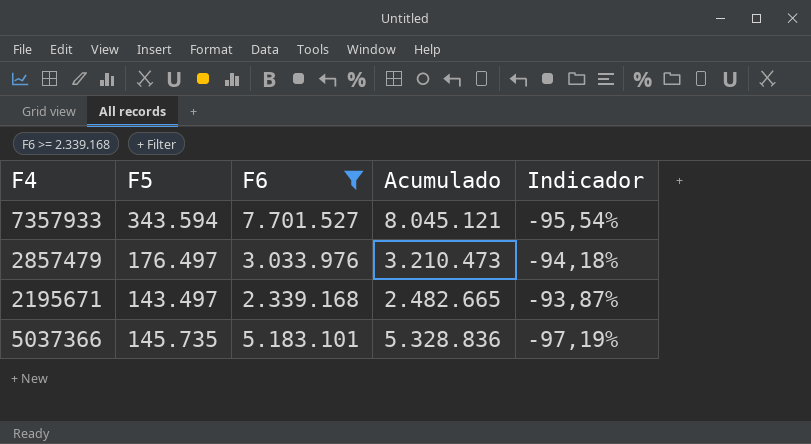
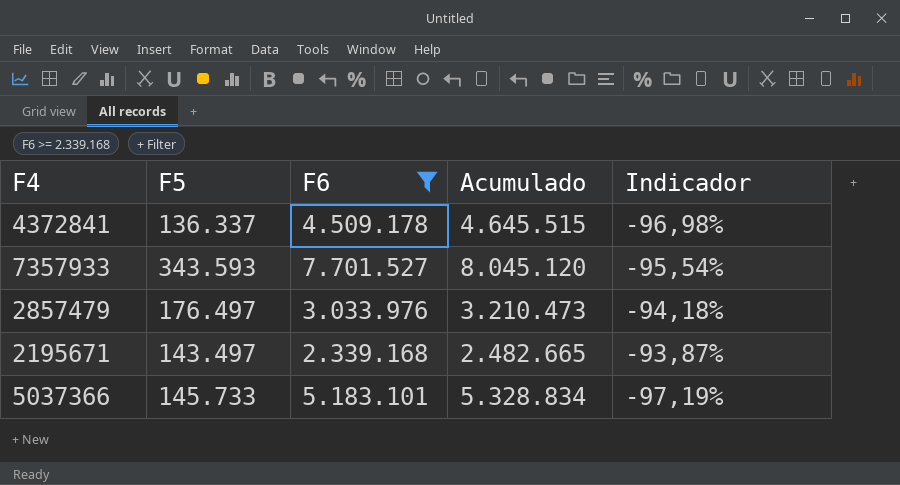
row 4372841: none -> 136.337 | 4.509.178 | 4.645.515 | -96,98%
7357933 | F5: 343.594 -> 343.593
7357933 | Acumulado: 8.045.121 -> 8.045.120
5037366 | F5: 145.735 -> 145.733
5037366 | Acumulado: 5.328.836 -> 5.328.834

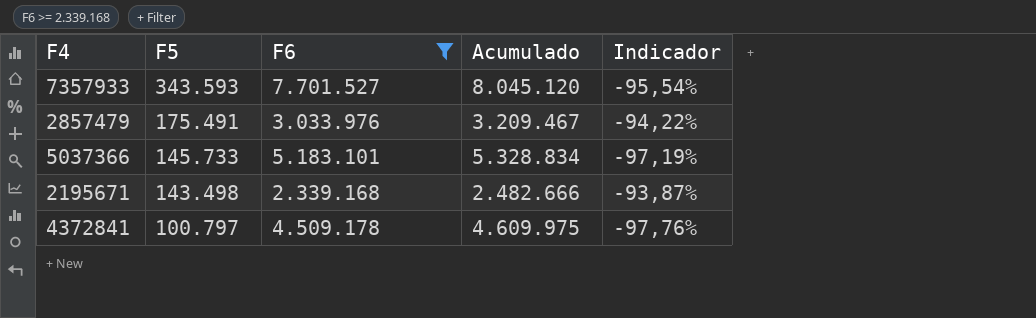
row order: none -> F5 descending
2857479 | F5: 176.497 -> 175.491
2857479 | Acumulado: 3.210.473 -> 3.209.467
2857479 | Indicador: -94,18% -> -94,22%
2195671 | F5: 143.497 -> 143.498
2195671 | Acumulado: 2.482.665 -> 2.482.666
4372841 | F5: 136.337 -> 100.797
4372841 | Acumulado: 4.645.515 -> 4.609.975
4372841 | Indicador: -96,98% -> -97,76%

